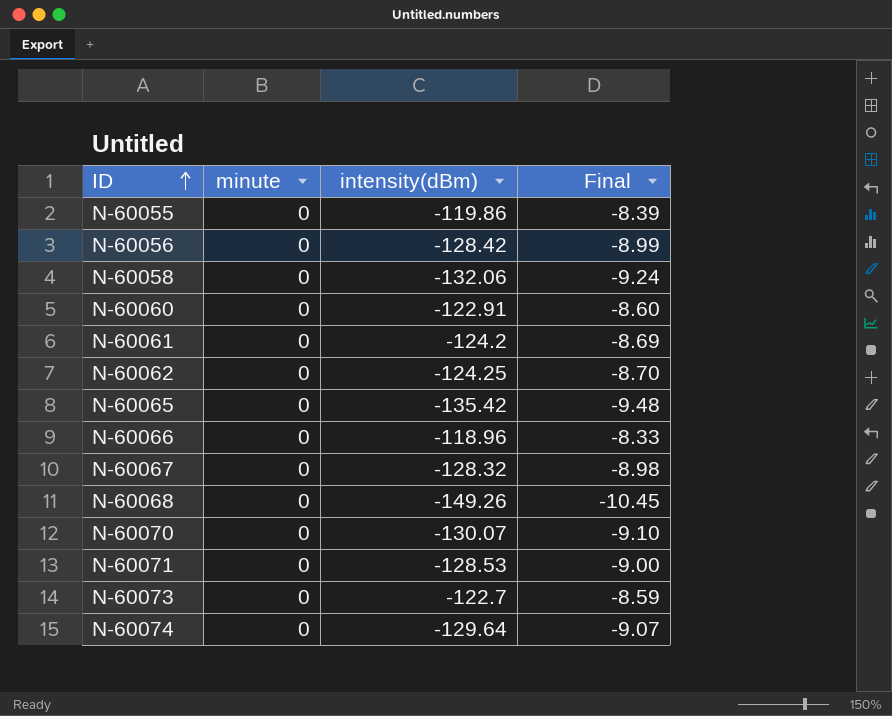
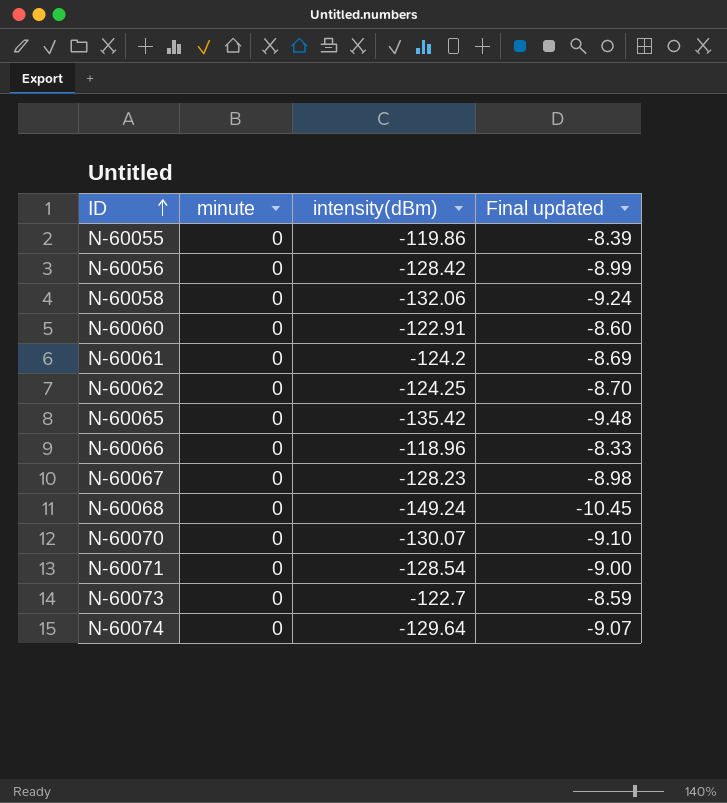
column name: Final -> Final updated
N-60067 | intensity(dBm): -128.32 -> -128.23
N-60068 | intensity(dBm): -149.26 -> -149.24
N-60071 | intensity(dBm): -128.53 -> -128.54

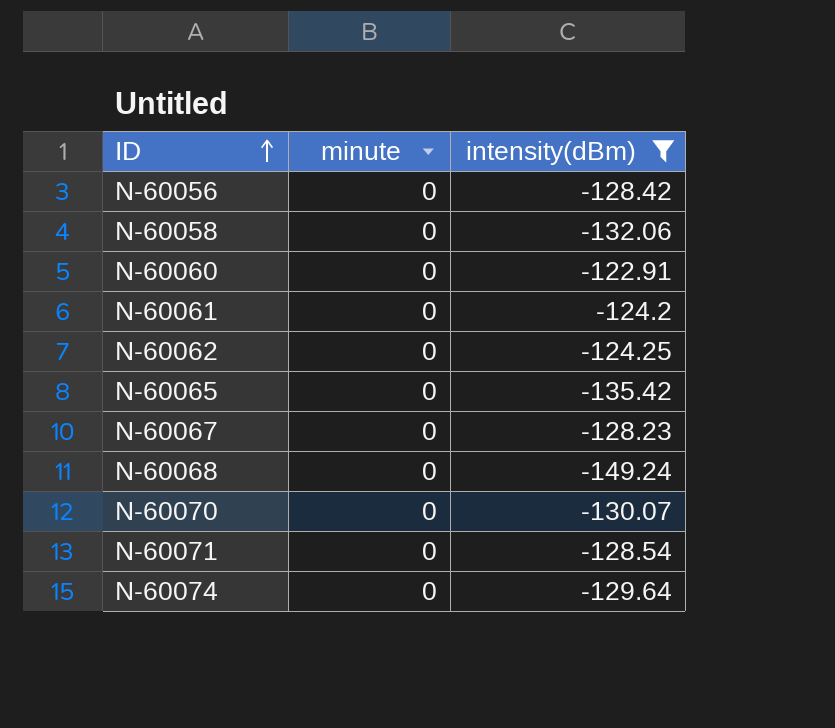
filter: none -> intensity(dBm) <= -122.91
column Final updated | formula: [intensity(dBm)] * 0.07 -> none

